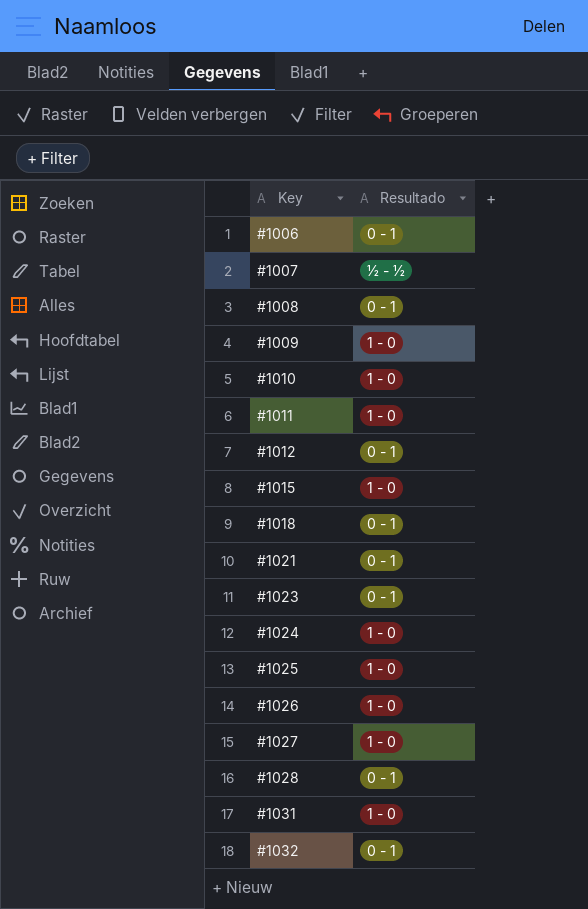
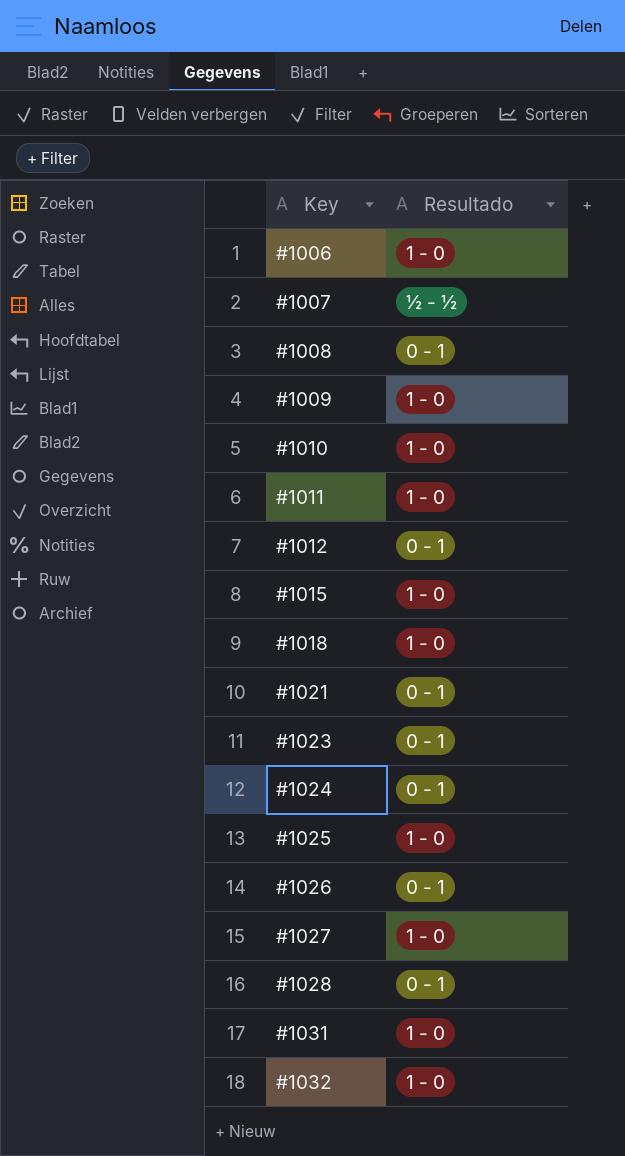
#1006 | Resultado: 0 - 1 -> 1 - 0
#1018 | Resultado: 0 - 1 -> 1 - 0
#1024 | Resultado: 1 - 0 -> 0 - 1
#1026 | Resultado: 1 - 0 -> 0 - 1
#1032 | Resultado: 0 - 1 -> 1 - 0

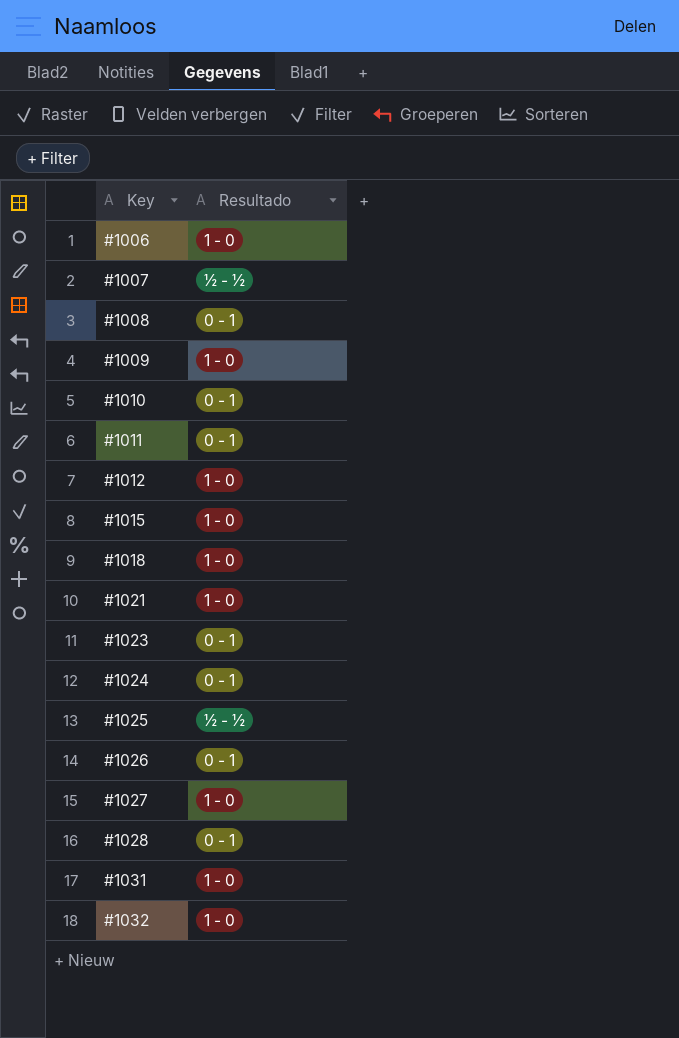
#1010 | Resultado: 1 - 0 -> 0 - 1
#1011 | Resultado: 1 - 0 -> 0 - 1
#1012 | Resultado: 0 - 1 -> 1 - 0
#1021 | Resultado: 0 - 1 -> 1 - 0
#1025 | Resultado: 1 - 0 -> ½ - ½

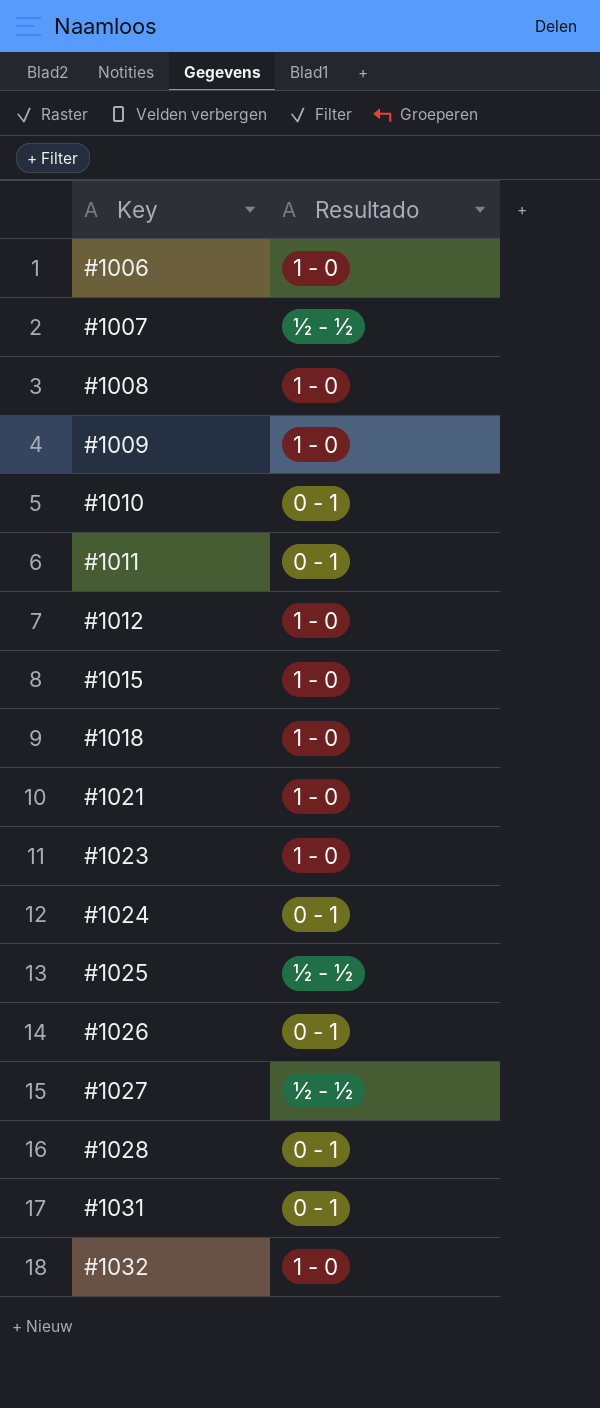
#1008 | Resultado: 0 - 1 -> 1 - 0
#1023 | Resultado: 0 - 1 -> 1 - 0
#1027 | Resultado: 1 - 0 -> ½ - ½
#1031 | Resultado: 1 - 0 -> 0 - 1

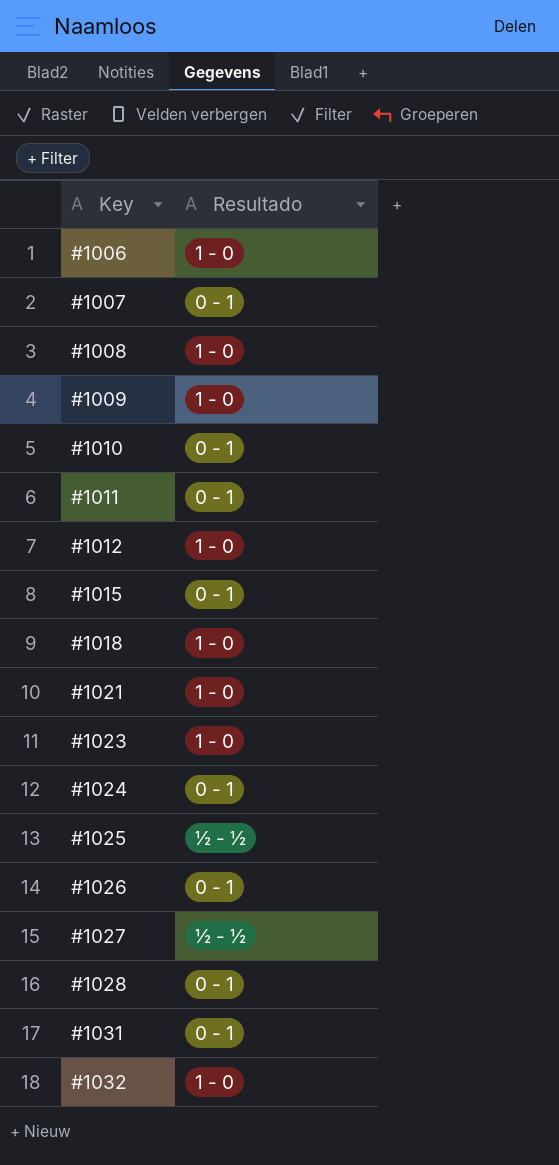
#1007 | Resultado: ½ - ½ -> 0 - 1
#1015 | Resultado: 1 - 0 -> 0 - 1

